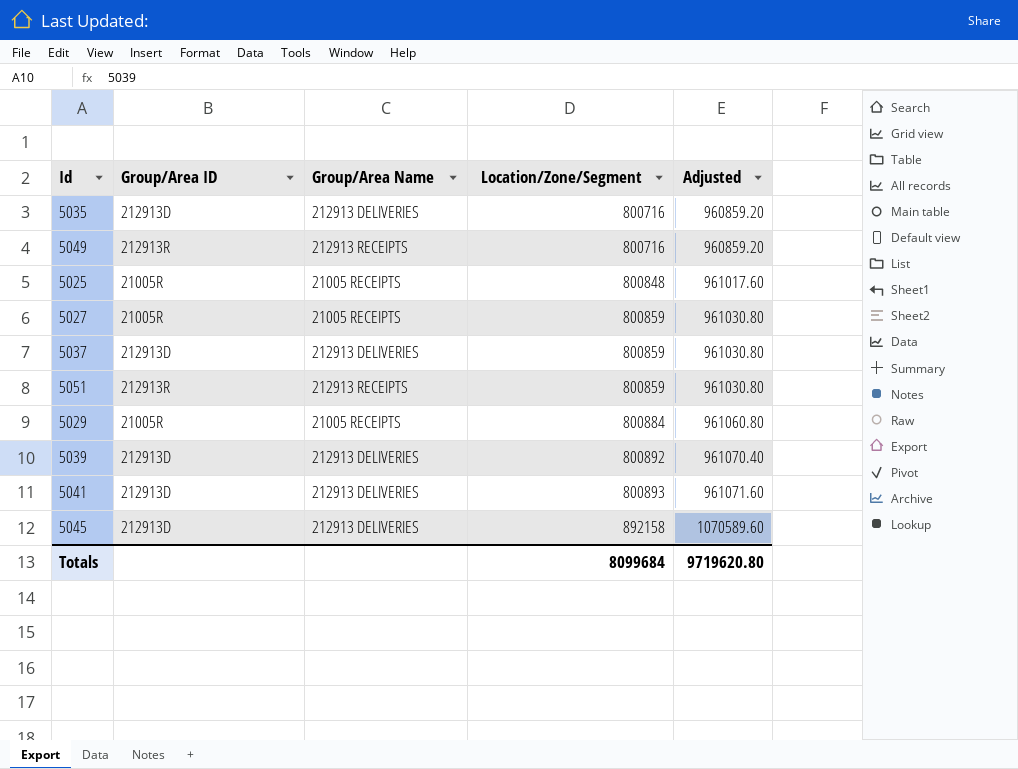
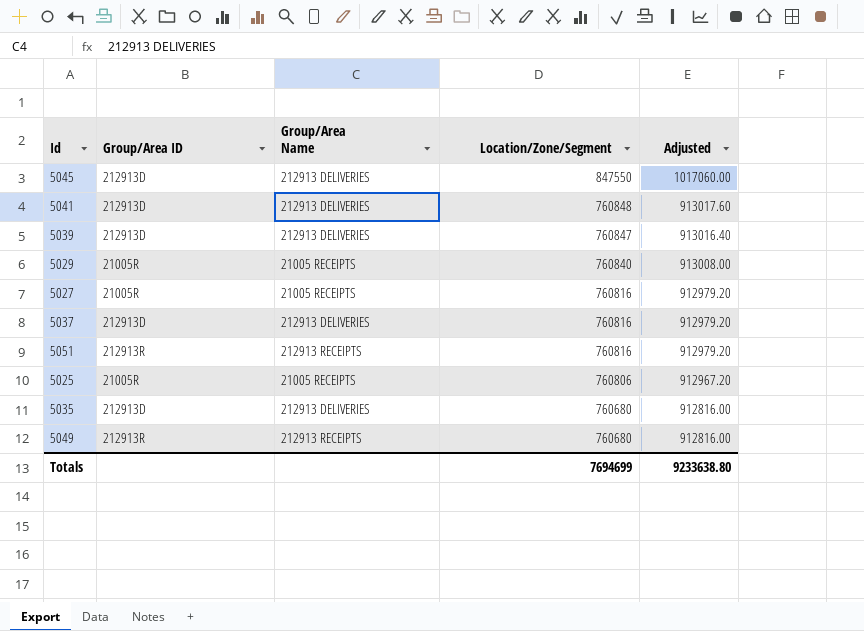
row order: Location/Zone/Segment ascending -> Location/Zone/Segment descending
5045 | Location/Zone/Segment: 892158 -> 847550
5045 | Adjusted: 1070589.60 -> 1017060.00
5041 | Location/Zone/Segment: 800893 -> 760848
5041 | Adjusted: 961071.60 -> 913017.60
5039 | Location/Zone/Segment: 800892 -> 760847
5039 | Adjusted: 961070.40 -> 913016.40
5029 | Location/Zone/Segment: 800884 -> 760840
5029 | Adjusted: 961060.80 -> 913008.00
5027 | Location/Zone/Segment: 800859 -> 760816
5027 | Adjusted: 961030.80 -> 912979.20
5037 | Location/Zone/Segment: 800859 -> 760816
5037 | Adjusted: 961030.80 -> 912979.20
5051 | Location/Zone/Segment: 800859 -> 760816
5051 | Adjusted: 961030.80 -> 912979.20
5025 | Location/Zone/Segment: 800848 -> 760806
5025 | Adjusted: 961017.60 -> 912967.20
5035 | Location/Zone/Segment: 800716 -> 760680
5035 | Adjusted: 960859.20 -> 912816.00
5049 | Location/Zone/Segment: 800716 -> 760680
5049 | Adjusted: 960859.20 -> 912816.00
Totals | Location/Zone/Segment: 8099684 -> 7694699
Totals | Adjusted: 9719620.80 -> 9233638.80

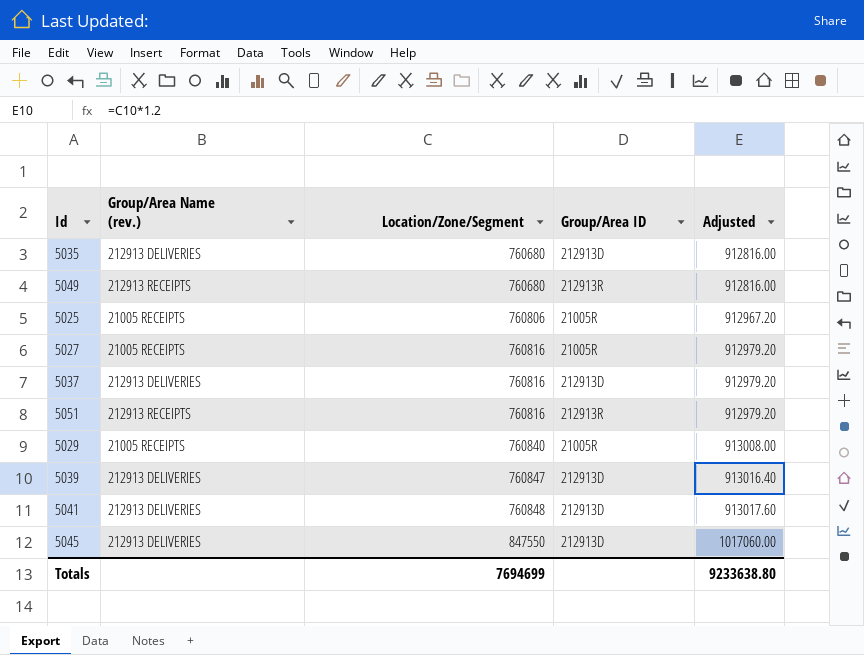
row order: Location/Zone/Segment descending -> Location/Zone/Segment ascending
column name: Group/Area Name -> Group/Area Name (rev.)
column Group/Area ID | position: 2 -> 4

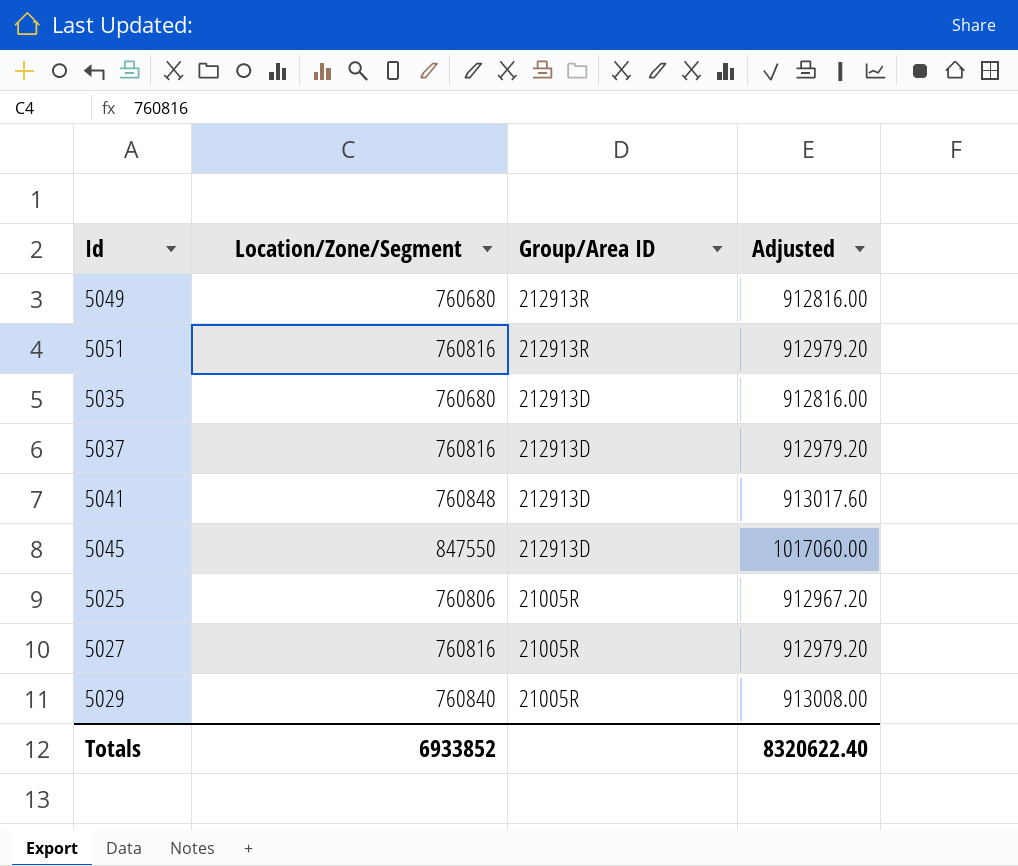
row order: Location/Zone/Segment ascending -> Group/Area ID descending
column Group/Area Name (rev.) | position: 2 -> none
row 5039: 212913 DELIVERIES | 760847 | 212913D | 913016.40 -> none
Totals | Location/Zone/Segment: 7694699 -> 6933852
Totals | Adjusted: 9233638.80 -> 8320622.40

